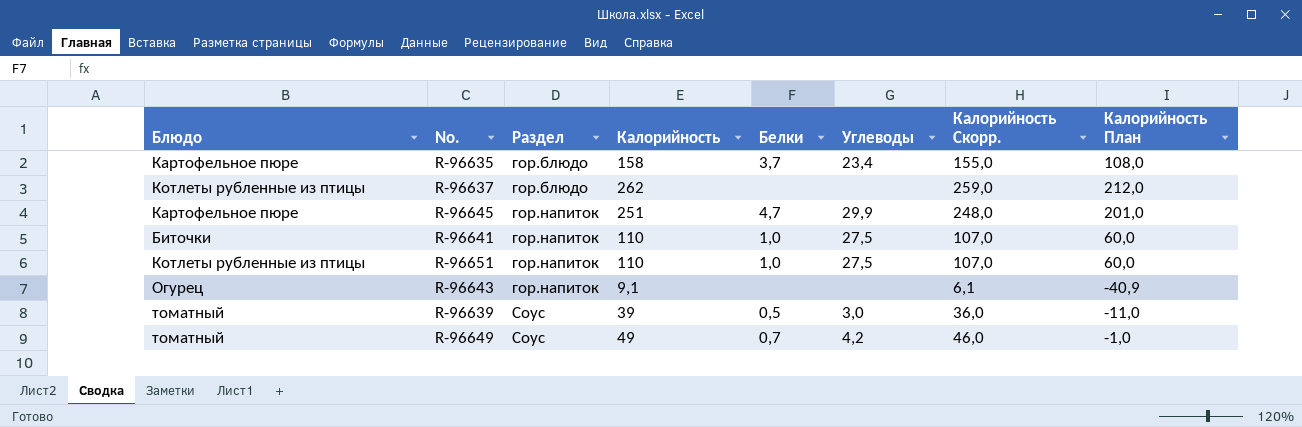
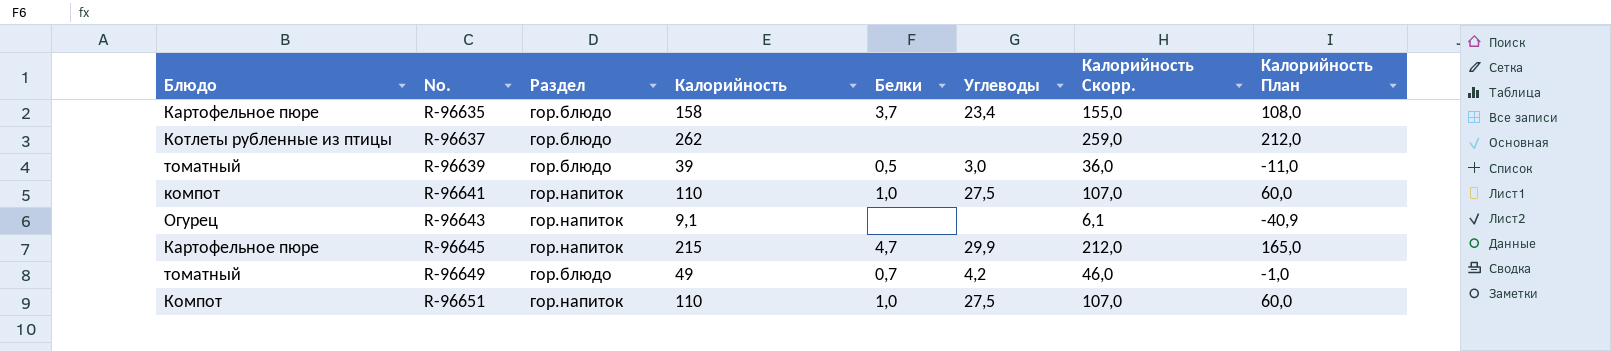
row order: Раздел ascending -> No. ascending
R-96639 | Раздел: Соус -> гор.блюдо
R-96641 | Блюдо: Биточки -> компот
R-96645 | Калорийность: 251 -> 215
R-96645 | Калорийность Скорр.: 248,0 -> 212,0
R-96645 | Калорийность План: 201,0 -> 165,0
R-96649 | Раздел: Соус -> гор.блюдо
R-96651 | Блюдо: Котлеты рубленные из птицы -> Компот

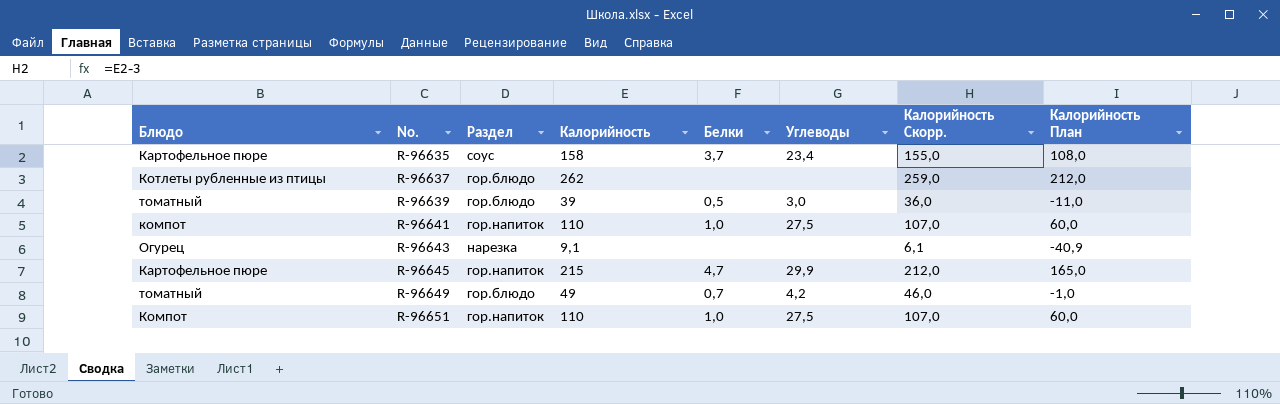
R-96635 | Раздел: гор.блюдо -> соус
R-96643 | Раздел: гор.напиток -> нарезка

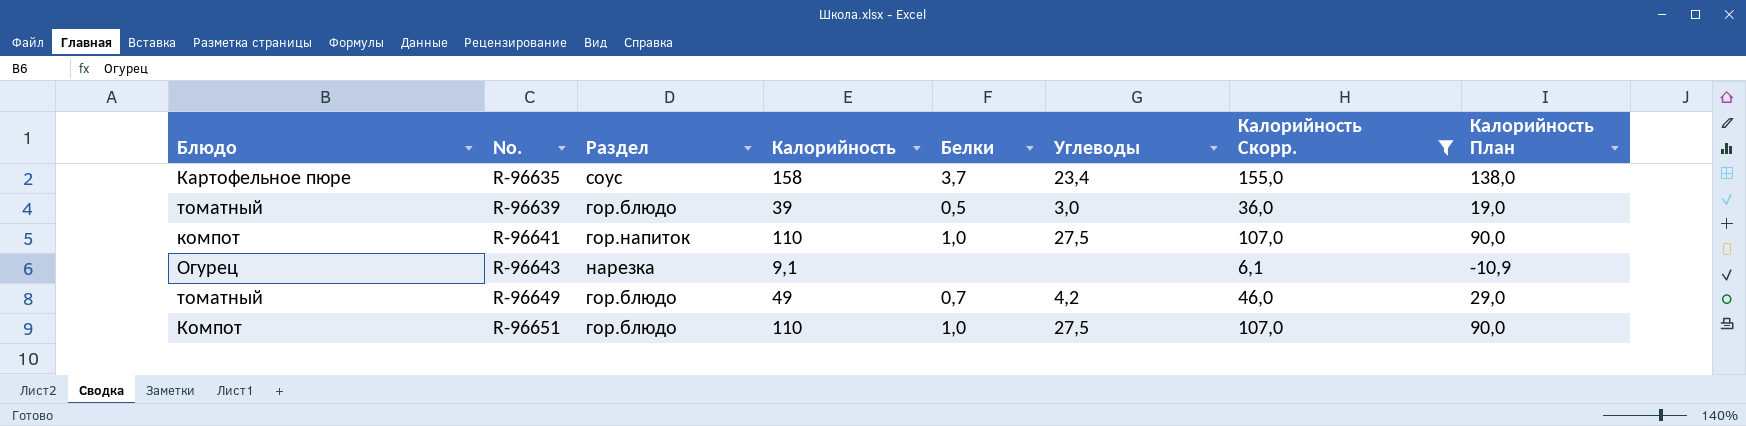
filter: none -> Калорийность Скорр. <= 155,0
column Калорийность План | formula: [Калорийность] - 50 -> [Калорийность] - 20
R-96651 | Раздел: гор.напиток -> гор.блюдо

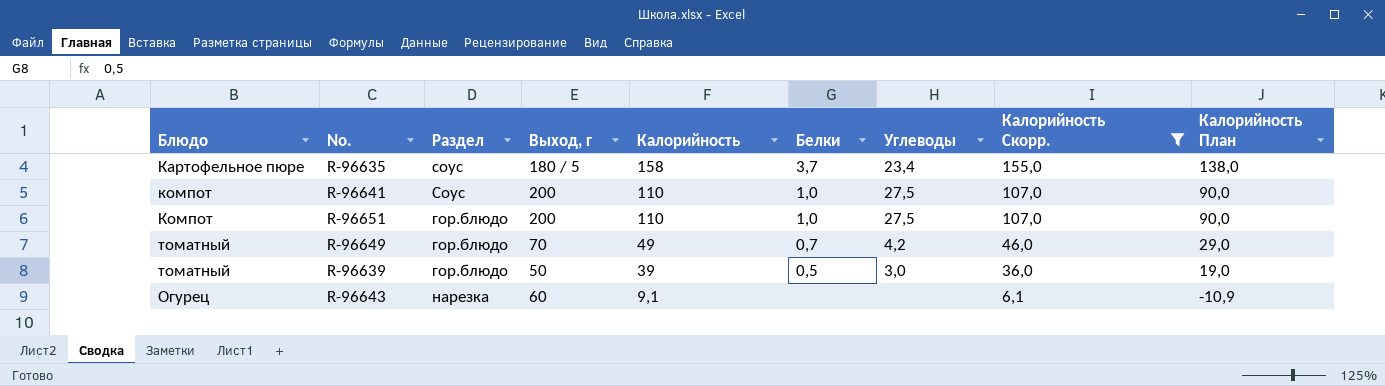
row order: No. ascending -> Калорийность descending
column Выход, г | position: none -> 4
R-96641 | Раздел: гор.напиток -> Соус

